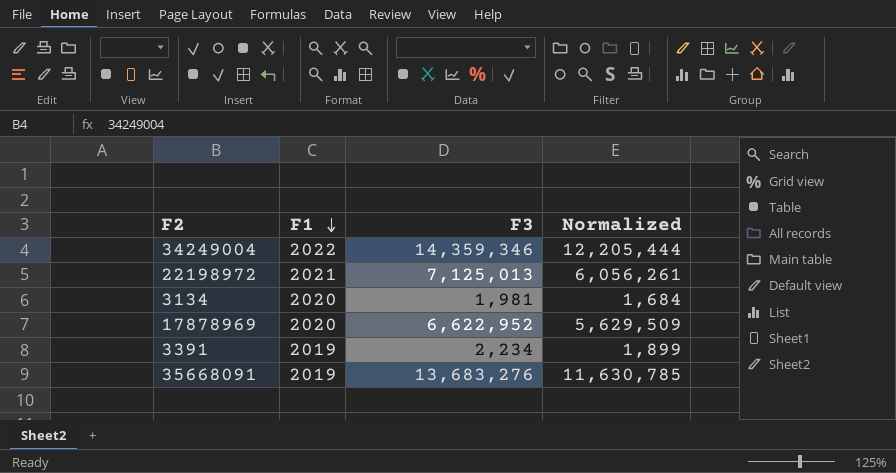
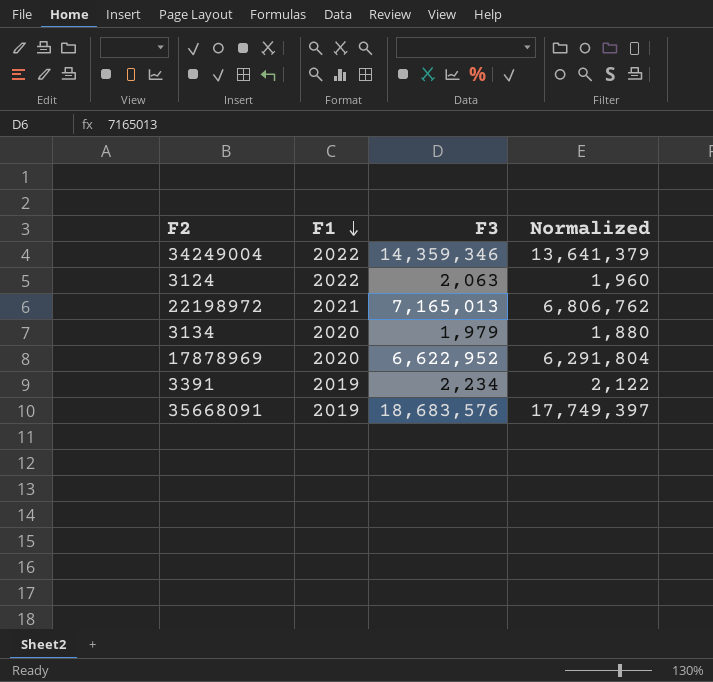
column Normalized | formula: [F3] * 0.85 -> [F3] * 0.95
row 3124: none -> 2022 | 2,063 | 1,960
22198972 | F3: 7,125,013 -> 7,165,013
3134 | F3: 1,981 -> 1,979
35668091 | F3: 13,683,276 -> 18,683,576

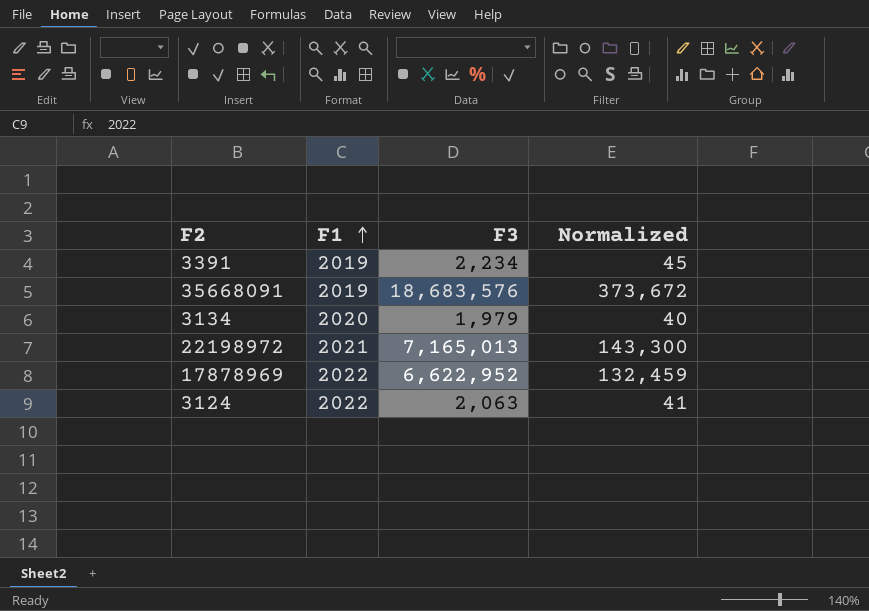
row order: F1 descending -> F1 ascending
column Normalized | formula: [F3] * 0.95 -> [F3] * 0.02
row 34249004: 2022 | 14,359,346 | 13,641,379 -> none
17878969 | F1: 2020 -> 2022

